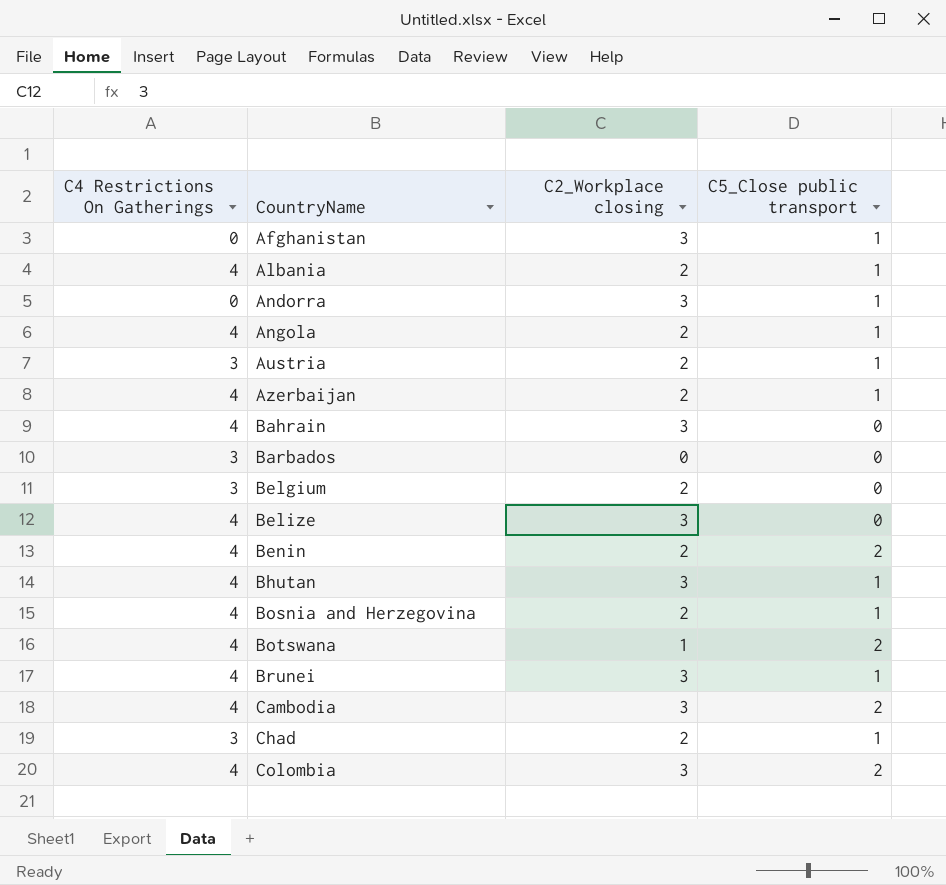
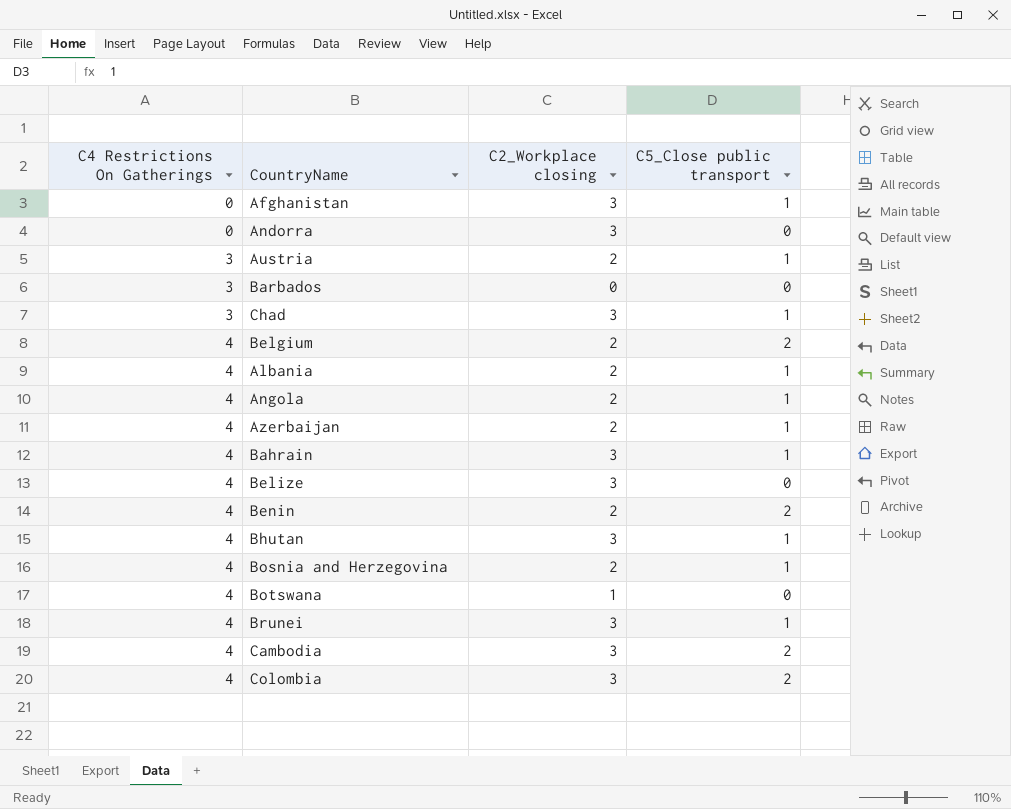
row order: CountryName ascending -> C4 Restrictions On Gatherings ascending
Andorra | C5_Close public transport: 1 -> 0
Chad | C2_Workplace closing: 2 -> 3
Belgium | C4 Restrictions On Gatherings: 3 -> 4
Belgium | C5_Close public transport: 0 -> 2
Bahrain | C5_Close public transport: 0 -> 1
Botswana | C5_Close public transport: 2 -> 0

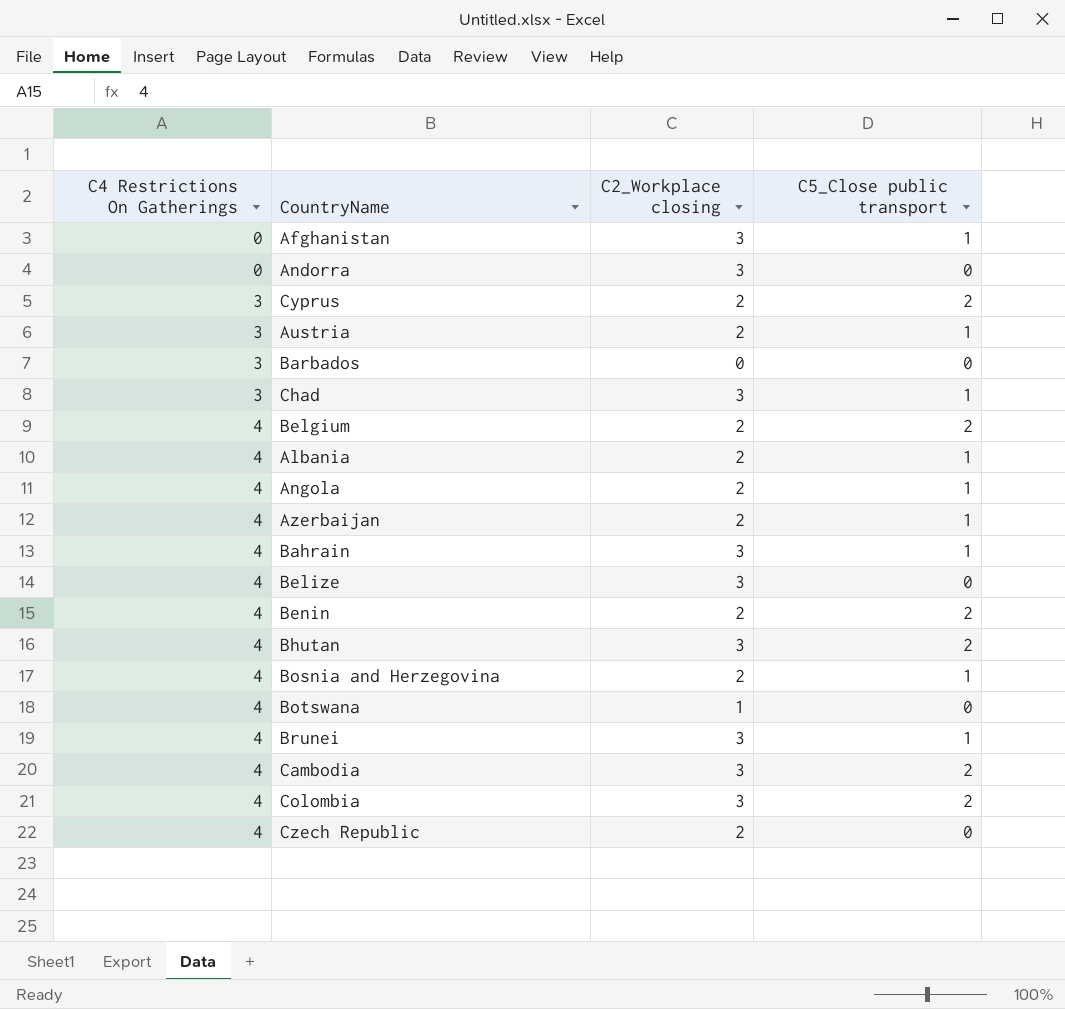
row Cyprus: none -> 3 | 2 | 2
Bhutan | C5_Close public transport: 1 -> 2
row Czech Republic: none -> 4 | 2 | 0

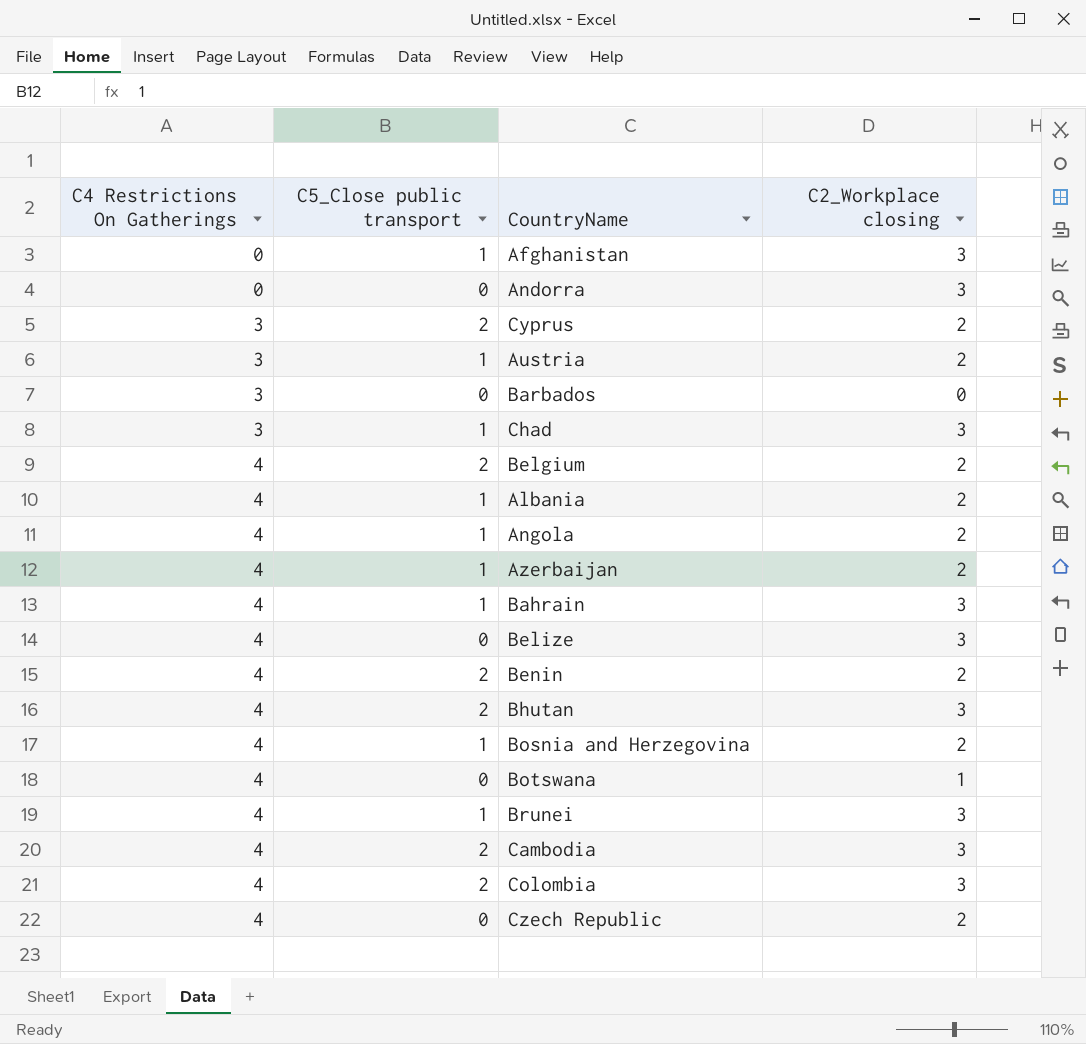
column C5_Close public transport | position: 4 -> 2

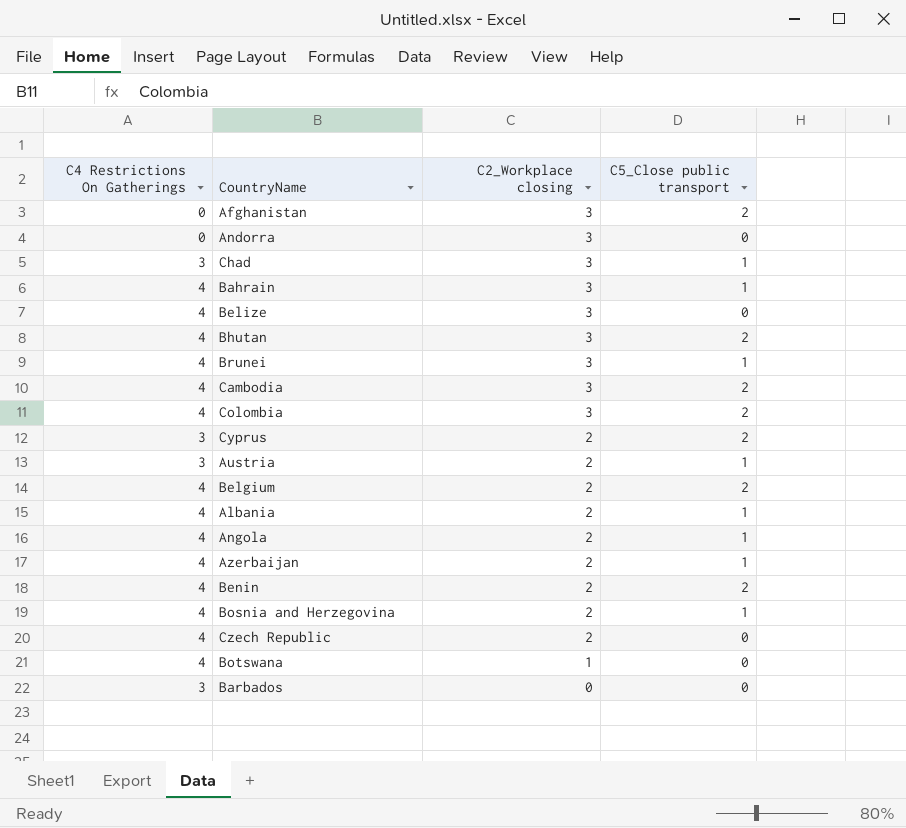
row order: C4 Restrictions On Gatherings ascending -> C2_Workplace closing descending
column C5_Close public transport | position: 2 -> 4
Afghanistan | C5_Close public transport: 1 -> 2

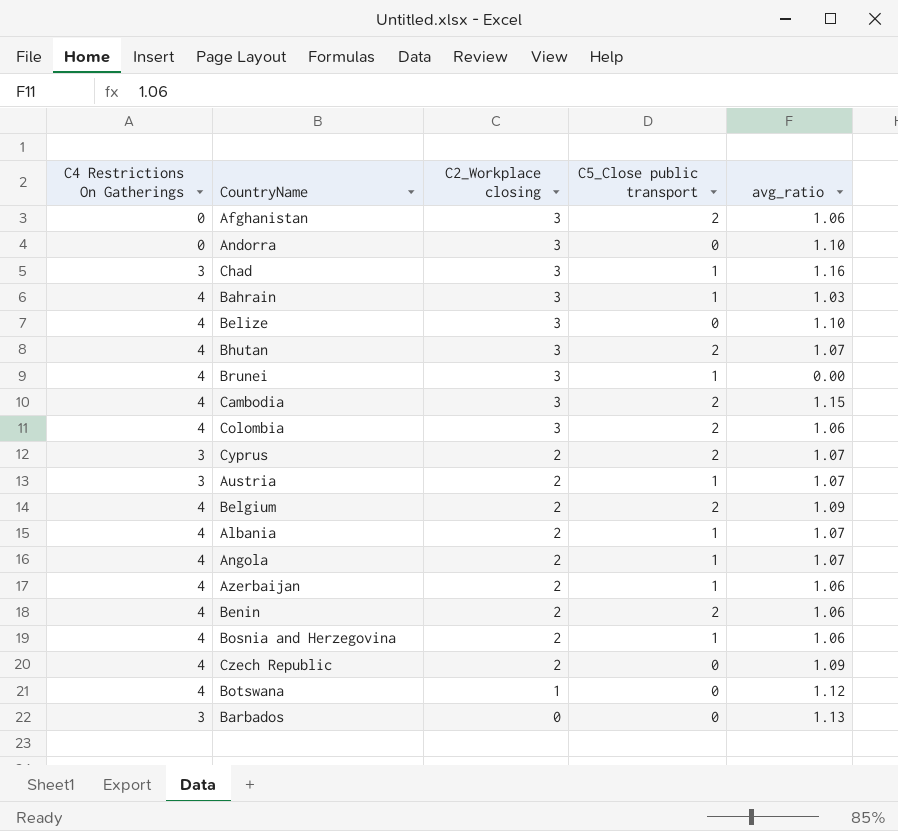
column avg_ratio | position: none -> 5

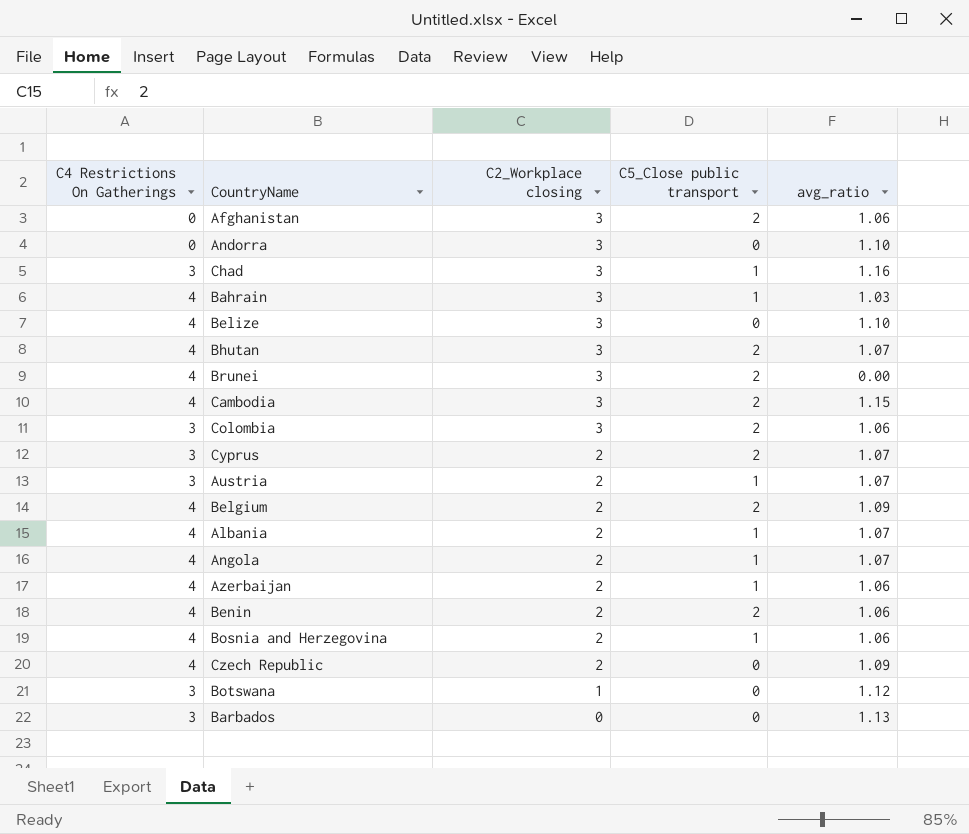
Brunei | C5_Close public transport: 1 -> 2
Colombia | C4 Restrictions On Gatherings: 4 -> 3
Botswana | C4 Restrictions On Gatherings: 4 -> 3

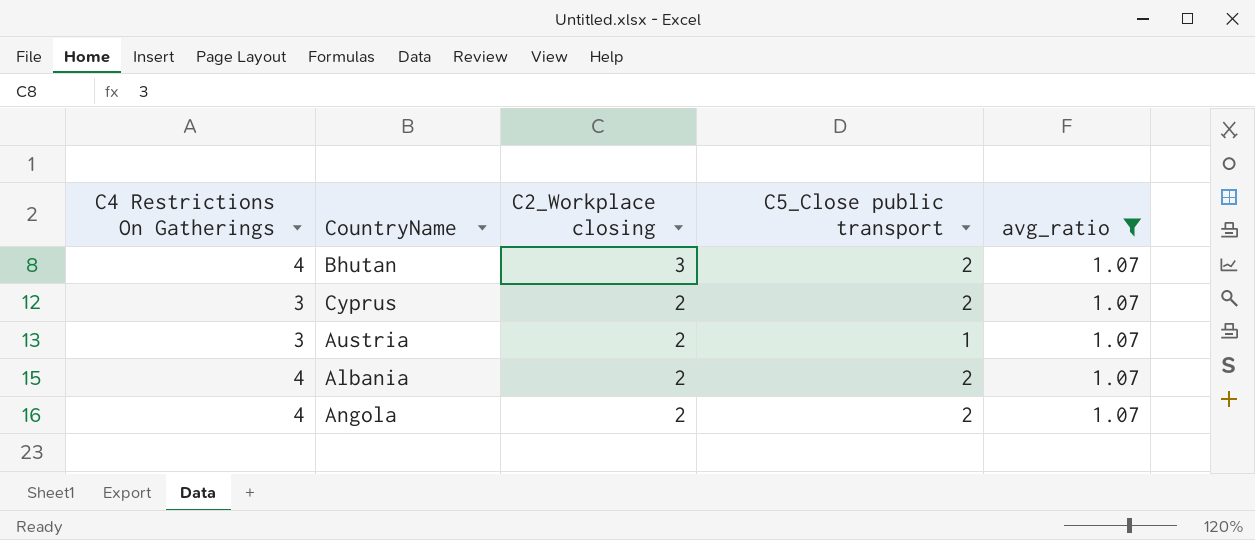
filter: none -> avg_ratio = 1.07
Albania | C5_Close public transport: 1 -> 2
Angola | C5_Close public transport: 1 -> 2

